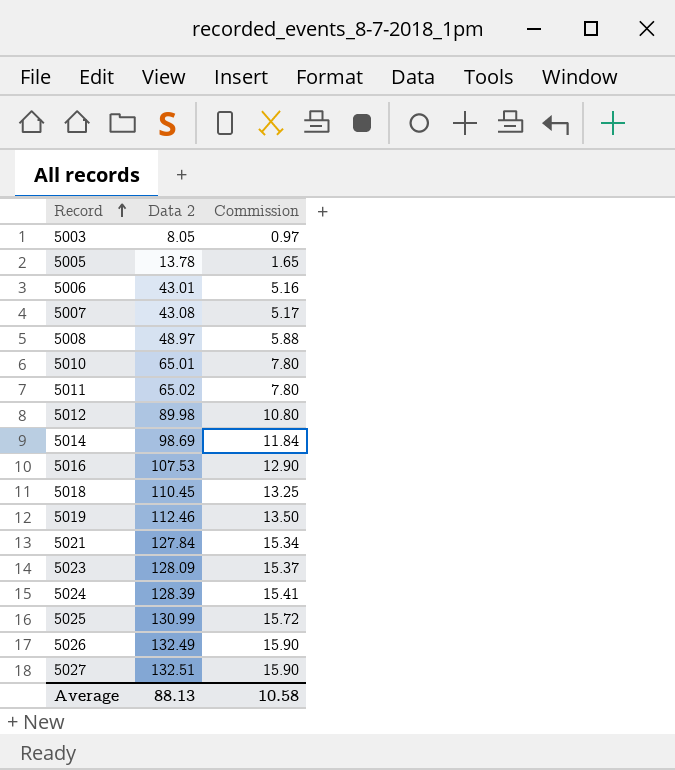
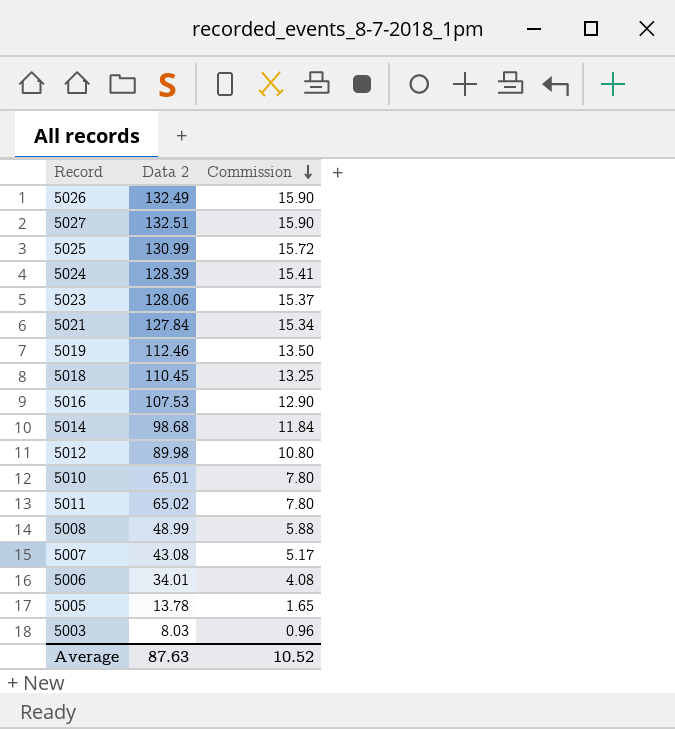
row order: Record ascending -> Commission descending
5023 | Data 2: 128.09 -> 128.06
5014 | Data 2: 98.69 -> 98.68
5008 | Data 2: 48.97 -> 48.99
5006 | Data 2: 43.01 -> 34.01
5006 | Commission: 5.16 -> 4.08
5003 | Data 2: 8.05 -> 8.03
5003 | Commission: 0.97 -> 0.96
Average | Data 2: 88.13 -> 87.63
Average | Commission: 10.58 -> 10.52

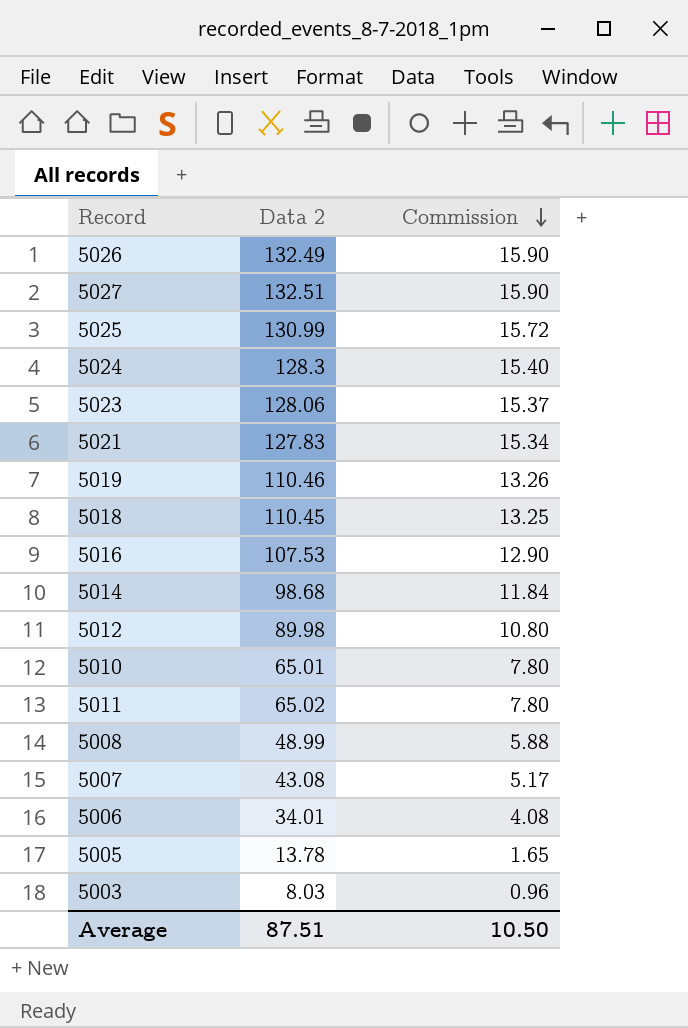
5024 | Data 2: 128.39 -> 128.3
5024 | Commission: 15.41 -> 15.40
5021 | Data 2: 127.84 -> 127.83
5019 | Data 2: 112.46 -> 110.46
5019 | Commission: 13.50 -> 13.26
Average | Data 2: 87.63 -> 87.51
Average | Commission: 10.52 -> 10.50

